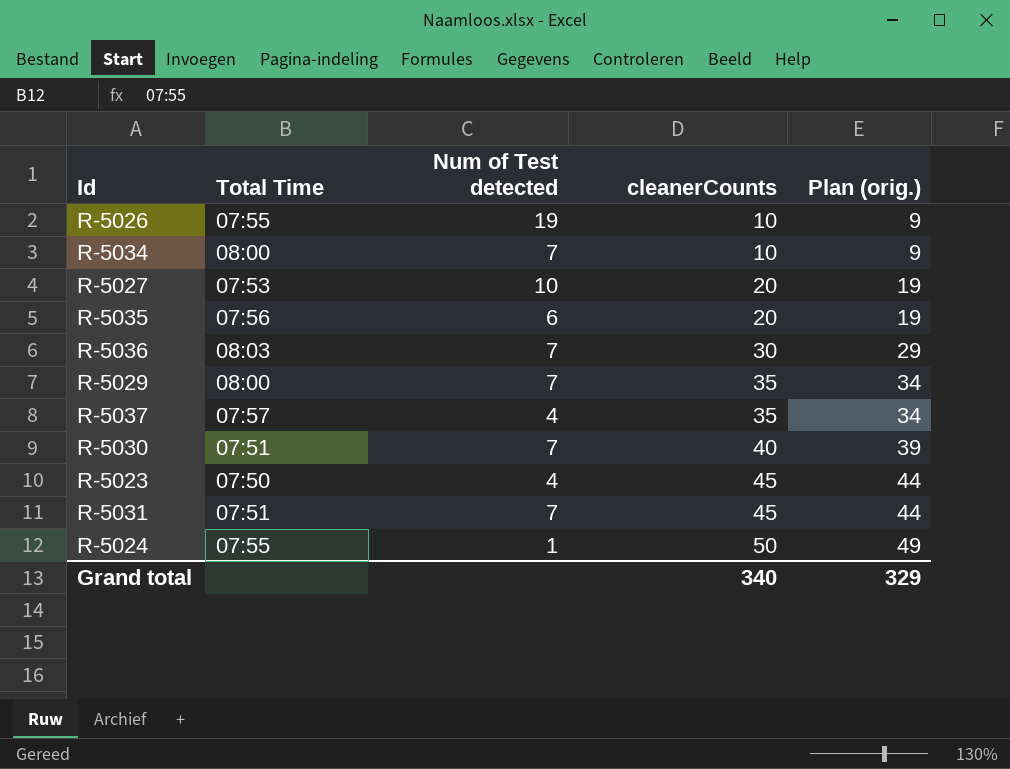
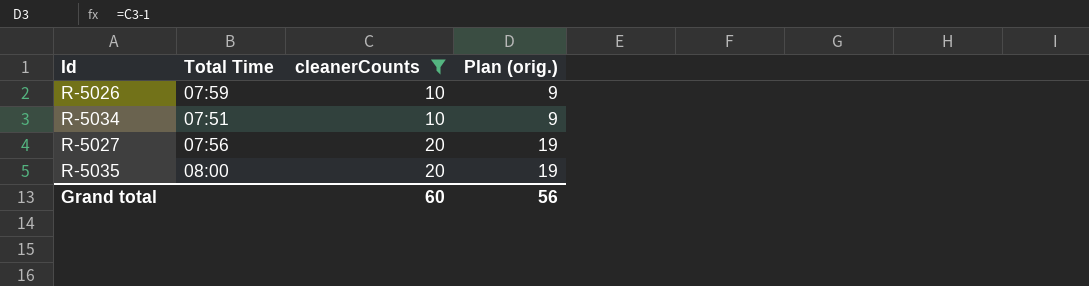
filter: none -> cleanerCounts <= 20
column Num of Test detected | position: 3 -> none
R-5026 | Total Time: 07:55 -> 07:59
R-5034 | Total Time: 08:00 -> 07:51
R-5027 | Total Time: 07:53 -> 07:56
R-5035 | Total Time: 07:56 -> 08:00
Grand total | cleanerCounts: 340 -> 60
Grand total | Plan (orig.): 329 -> 56

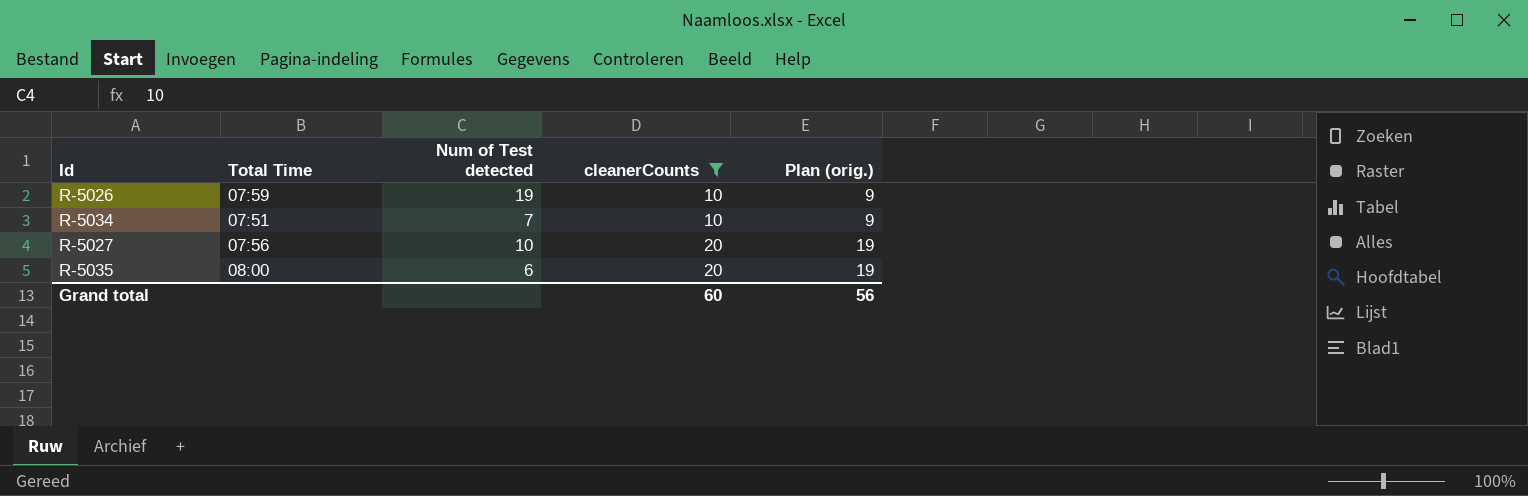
column Num of Test detected | position: none -> 3

